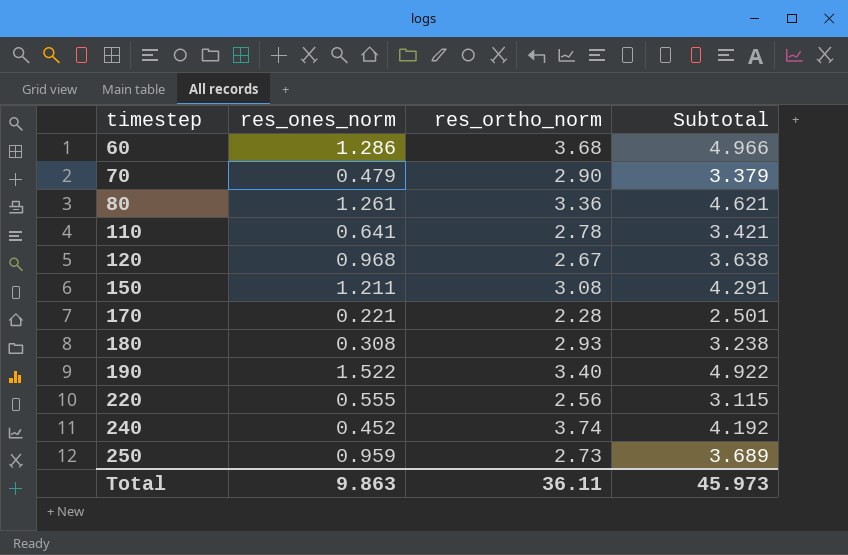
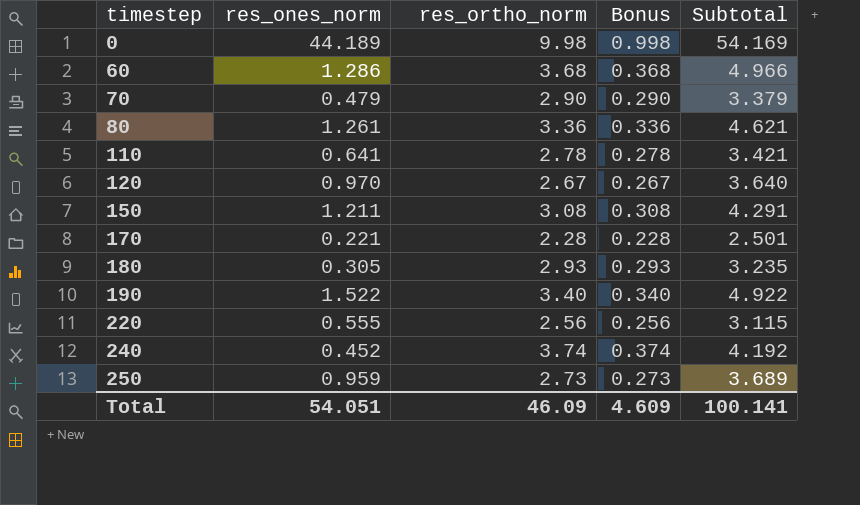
column Bonus | formula: none -> [res_ortho_norm] * 0.1
row 0: none -> 44.189 | 9.98 | 0.998 | 54.169
120 | res_ones_norm: 0.968 -> 0.970
120 | Subtotal: 3.638 -> 3.640
180 | res_ones_norm: 0.308 -> 0.305
180 | Subtotal: 3.238 -> 3.235
Total | res_ones_norm: 9.863 -> 54.051
Total | res_ortho_norm: 36.11 -> 46.09
Total | Subtotal: 45.973 -> 100.141

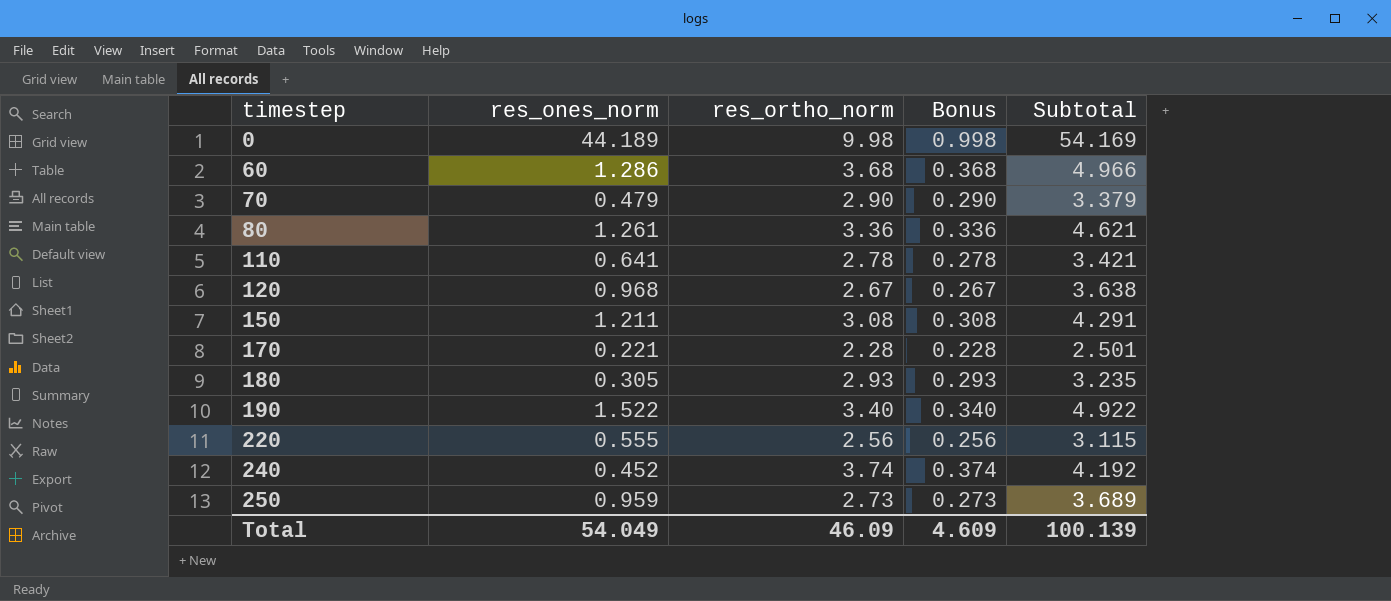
120 | res_ones_norm: 0.970 -> 0.968
120 | Subtotal: 3.640 -> 3.638
Total | res_ones_norm: 54.051 -> 54.049
Total | Subtotal: 100.141 -> 100.139

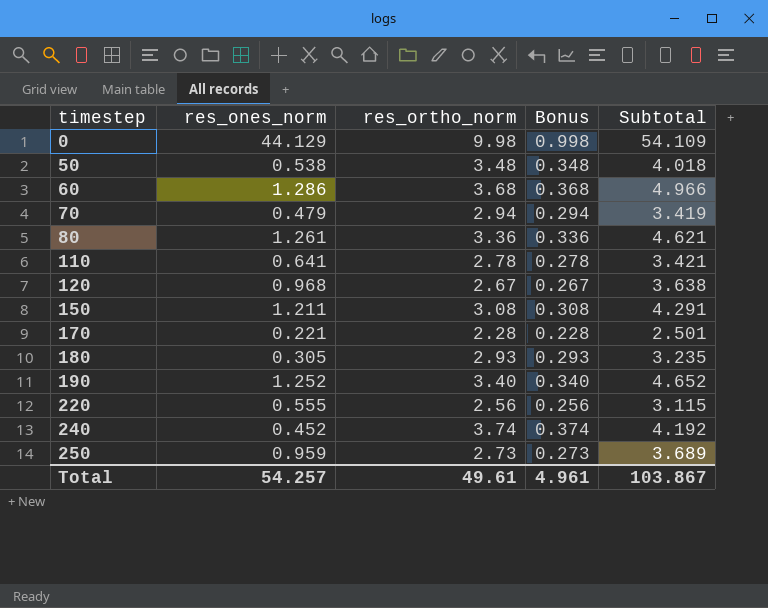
0 | res_ones_norm: 44.189 -> 44.129
0 | Subtotal: 54.169 -> 54.109
row 50: none -> 0.538 | 3.48 | 0.348 | 4.018
70 | res_ortho_norm: 2.90 -> 2.94
70 | Bonus: 0.290 -> 0.294
70 | Subtotal: 3.379 -> 3.419
190 | res_ones_norm: 1.522 -> 1.252
190 | Subtotal: 4.922 -> 4.652
Total | res_ones_norm: 54.049 -> 54.257
Total | res_ortho_norm: 46.09 -> 49.61
Total | Bonus: 4.609 -> 4.961
Total | Subtotal: 100.139 -> 103.867

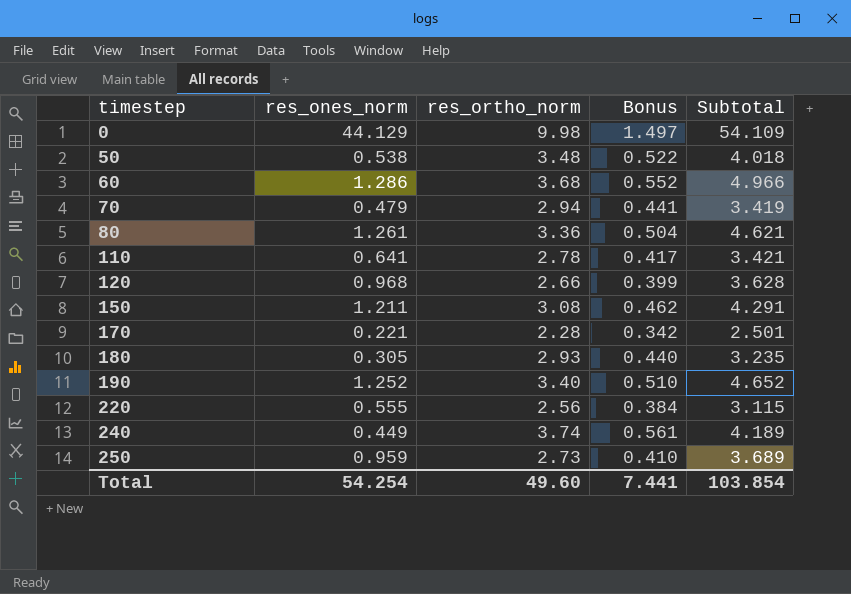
column Bonus | formula: [res_ortho_norm] * 0.1 -> [res_ortho_norm] * 0.15
120 | res_ortho_norm: 2.67 -> 2.66
120 | Subtotal: 3.638 -> 3.628
240 | res_ones_norm: 0.452 -> 0.449
240 | Subtotal: 4.192 -> 4.189
Total | res_ones_norm: 54.257 -> 54.254
Total | res_ortho_norm: 49.61 -> 49.60
Total | Bonus: 4.961 -> 7.441
Total | Subtotal: 103.867 -> 103.854

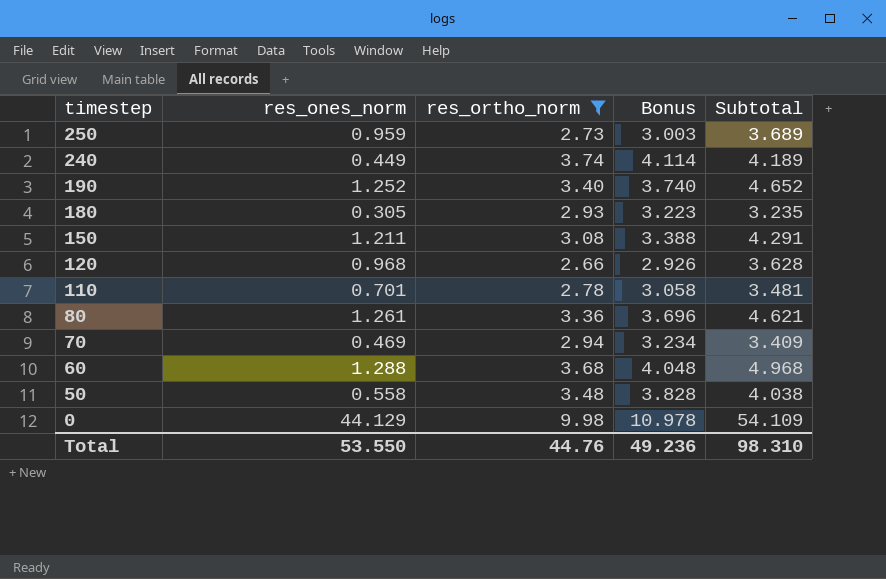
filter: none -> res_ortho_norm >= 2.66
row order: timestep ascending -> timestep descending
column Bonus | formula: [res_ortho_norm] * 0.15 -> [res_ortho_norm] * 1.1
110 | res_ones_norm: 0.641 -> 0.701
110 | Subtotal: 3.421 -> 3.481
70 | res_ones_norm: 0.479 -> 0.469
70 | Subtotal: 3.419 -> 3.409
60 | res_ones_norm: 1.286 -> 1.288
60 | Subtotal: 4.966 -> 4.968
50 | res_ones_norm: 0.538 -> 0.558
50 | Subtotal: 4.018 -> 4.038
Total | res_ones_norm: 54.254 -> 53.550
Total | res_ortho_norm: 49.60 -> 44.76
Total | Bonus: 7.441 -> 49.236
Total | Subtotal: 103.854 -> 98.310

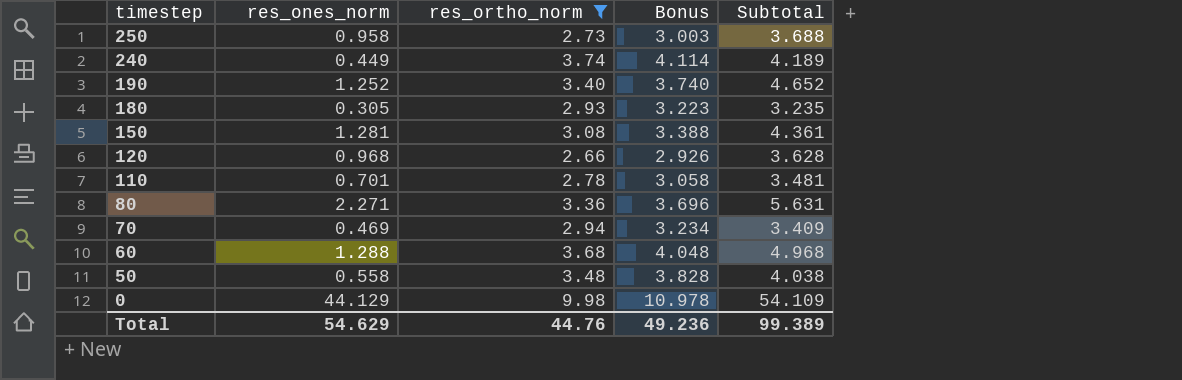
250 | res_ones_norm: 0.959 -> 0.958
250 | Subtotal: 3.689 -> 3.688
150 | res_ones_norm: 1.211 -> 1.281
150 | Subtotal: 4.291 -> 4.361
80 | res_ones_norm: 1.261 -> 2.271
80 | Subtotal: 4.621 -> 5.631
Total | res_ones_norm: 53.550 -> 54.629
Total | Subtotal: 98.310 -> 99.389

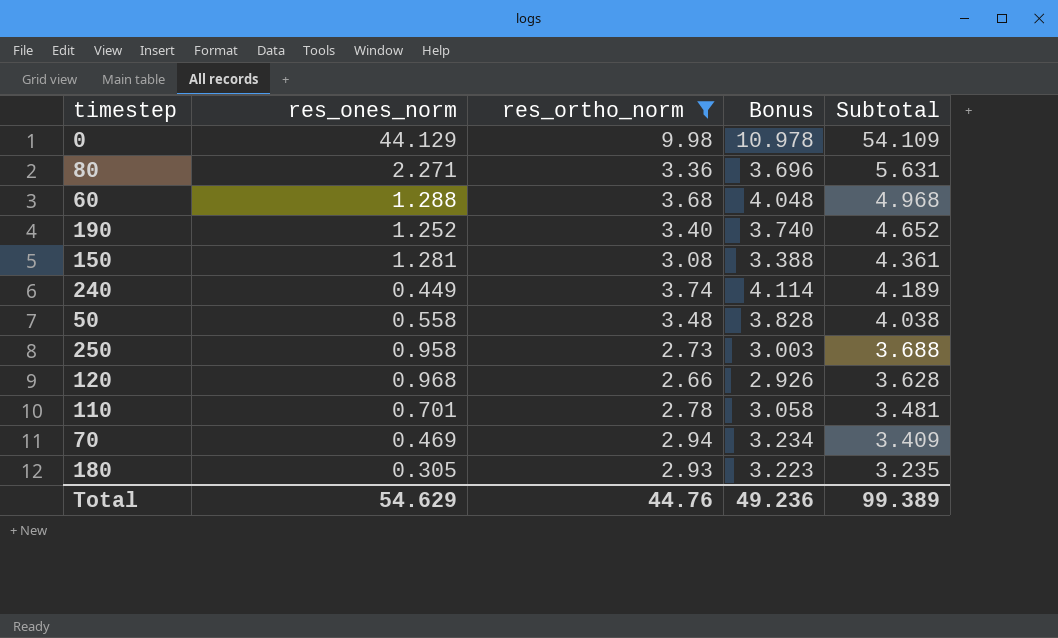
row order: timestep descending -> Subtotal descending

